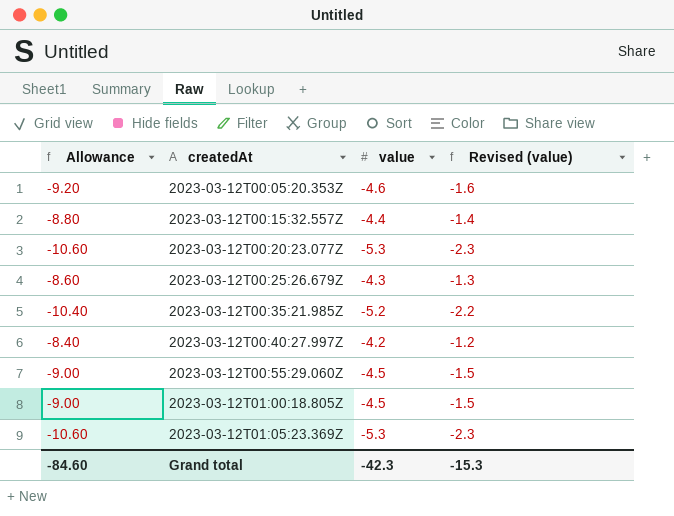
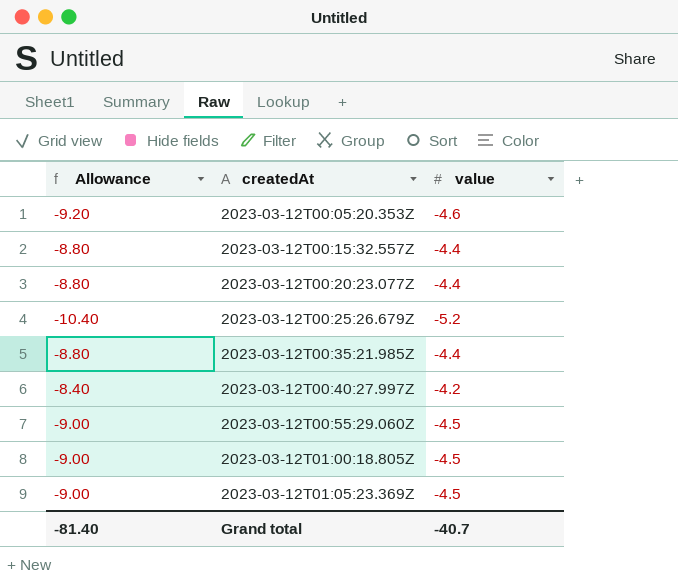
column Revised (value) | formula: [value] + 3 -> none
2023-03-12T00:20:23.077Z | Allowance: -10.60 -> -8.80
2023-03-12T00:20:23.077Z | value: -5.3 -> -4.4
2023-03-12T00:25:26.679Z | Allowance: -8.60 -> -10.40
2023-03-12T00:25:26.679Z | value: -4.3 -> -5.2
2023-03-12T00:35:21.985Z | Allowance: -10.40 -> -8.80
2023-03-12T00:35:21.985Z | value: -5.2 -> -4.4
2023-03-12T01:05:23.369Z | Allowance: -10.60 -> -9.00
2023-03-12T01:05:23.369Z | value: -5.3 -> -4.5
Grand total | Allowance: -84.60 -> -81.40
Grand total | value: -42.3 -> -40.7

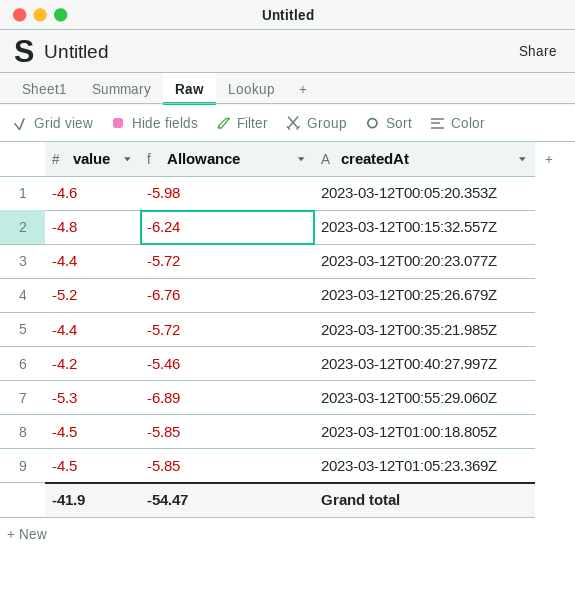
column value | position: 3 -> 1
column Allowance | formula: [value] * 2 -> [value] * 1.3
2023-03-12T00:15:32.557Z | value: -4.4 -> -4.8
2023-03-12T00:55:29.060Z | value: -4.5 -> -5.3
Grand total | value: -40.7 -> -41.9
Grand total | Allowance: -81.40 -> -54.47

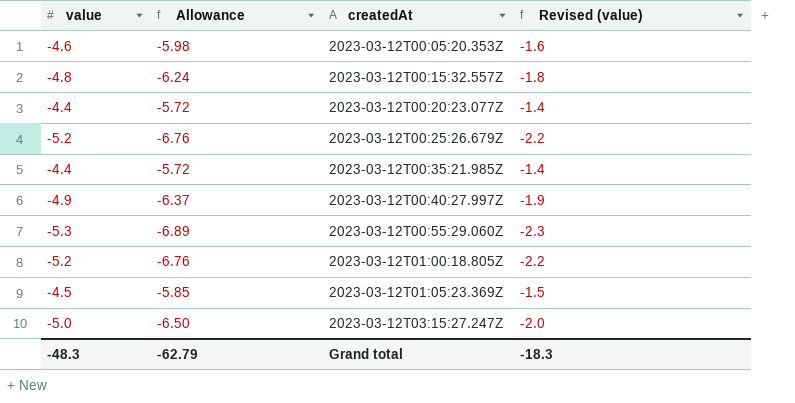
column Revised (value) | formula: none -> [value] + 3
2023-03-12T00:40:27.997Z | value: -4.2 -> -4.9
2023-03-12T00:40:27.997Z | Allowance: -5.46 -> -6.37
2023-03-12T01:00:18.805Z | value: -4.5 -> -5.2
2023-03-12T01:00:18.805Z | Allowance: -5.85 -> -6.76
row 2023-03-12T03:15:27.247Z: none -> -5.0 | -6.50 | -2.0
Grand total | value: -41.9 -> -48.3
Grand total | Allowance: -54.47 -> -62.79

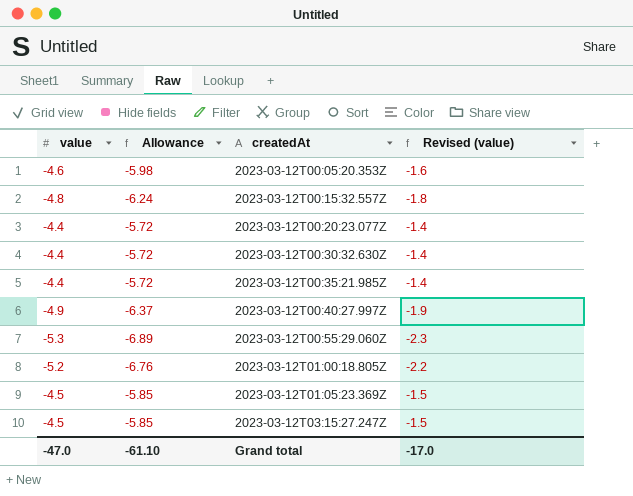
row 2023-03-12T00:25:26.679Z: -5.2 | -6.76 | -2.2 -> none
row 2023-03-12T00:30:32.630Z: none -> -4.4 | -5.72 | -1.4
2023-03-12T03:15:27.247Z | value: -5.0 -> -4.5
2023-03-12T03:15:27.247Z | Allowance: -6.50 -> -5.85
2023-03-12T03:15:27.247Z | Revised (value): -2.0 -> -1.5
Grand total | value: -48.3 -> -47.0
Grand total | Allowance: -62.79 -> -61.10
Grand total | Revised (value): -18.3 -> -17.0

